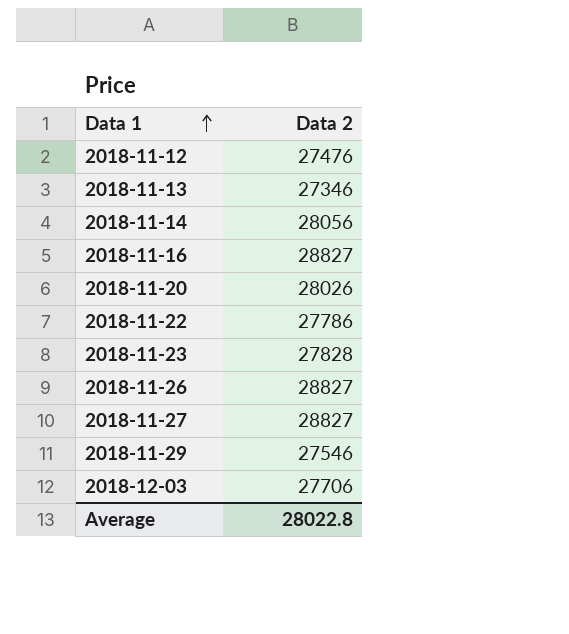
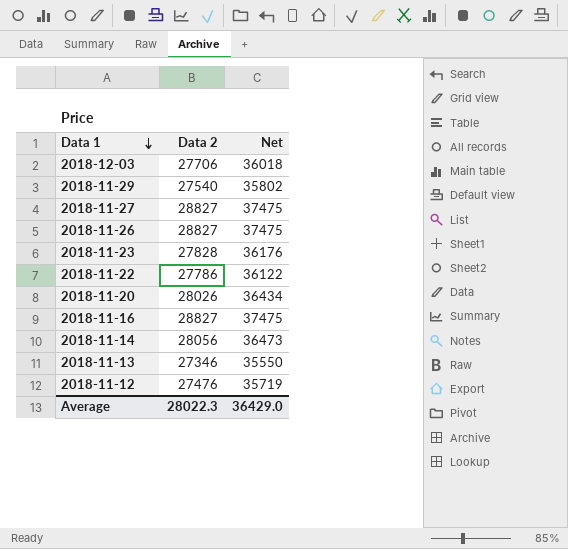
row order: Data 1 ascending -> Data 1 descending
column Net | formula: none -> [Data 2] * 1.3
2018-11-29 | Data 2: 27546 -> 27540
Average | Data 2: 28022.8 -> 28022.3

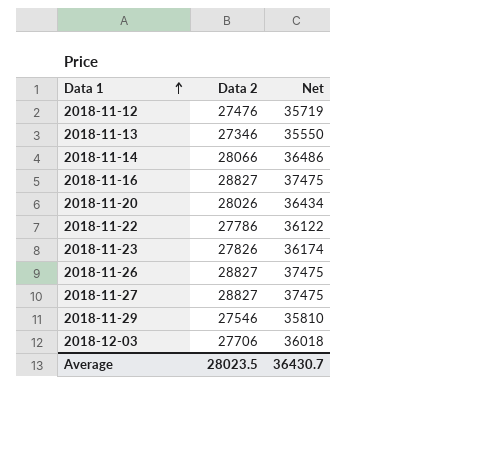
row order: Data 1 descending -> Data 1 ascending
2018-11-14 | Data 2: 28056 -> 28066
2018-11-14 | Net: 36473 -> 36486
2018-11-23 | Data 2: 27828 -> 27826
2018-11-23 | Net: 36176 -> 36174
2018-11-29 | Data 2: 27540 -> 27546
2018-11-29 | Net: 35802 -> 35810
Average | Data 2: 28022.3 -> 28023.5
Average | Net: 36429.0 -> 36430.7

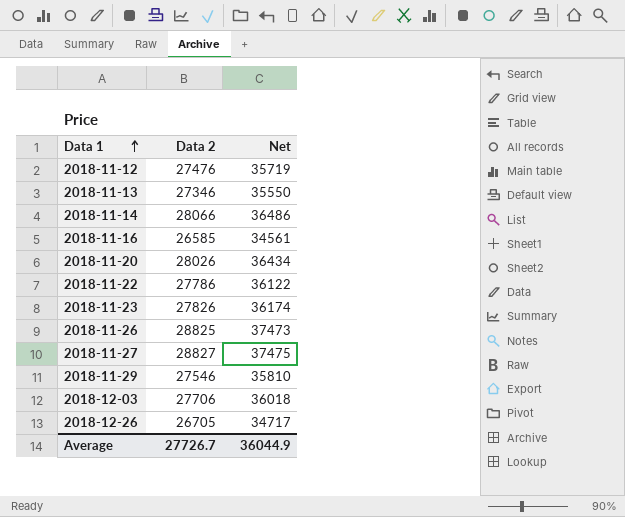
2018-11-16 | Data 2: 28827 -> 26585
2018-11-16 | Net: 37475 -> 34561
2018-11-26 | Data 2: 28827 -> 28825
2018-11-26 | Net: 37475 -> 37473
row 2018-12-26: none -> 26705 | 34717
Average | Data 2: 28023.5 -> 27726.7
Average | Net: 36430.7 -> 36044.9

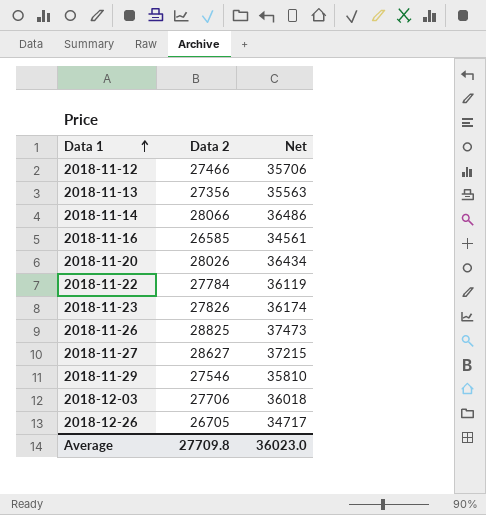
2018-11-12 | Data 2: 27476 -> 27466
2018-11-12 | Net: 35719 -> 35706
2018-11-13 | Data 2: 27346 -> 27356
2018-11-13 | Net: 35550 -> 35563
2018-11-22 | Data 2: 27786 -> 27784
2018-11-22 | Net: 36122 -> 36119
2018-11-27 | Data 2: 28827 -> 28627
2018-11-27 | Net: 37475 -> 37215
Average | Data 2: 27726.7 -> 27709.8
Average | Net: 36044.9 -> 36023.0

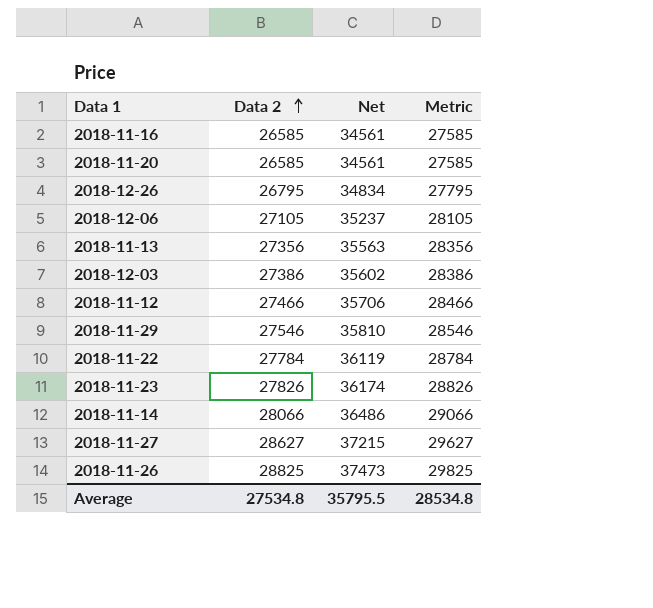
row order: Data 1 ascending -> Data 2 ascending
column Metric | formula: none -> [Data 2] + 1000
2018-11-20 | Data 2: 28026 -> 26585
2018-11-20 | Net: 36434 -> 34561
2018-12-26 | Data 2: 26705 -> 26795
2018-12-26 | Net: 34717 -> 34834
row 2018-12-06: none -> 27105 | 35237 | 28105
2018-12-03 | Data 2: 27706 -> 27386
2018-12-03 | Net: 36018 -> 35602
Average | Data 2: 27709.8 -> 27534.8
Average | Net: 36023.0 -> 35795.5

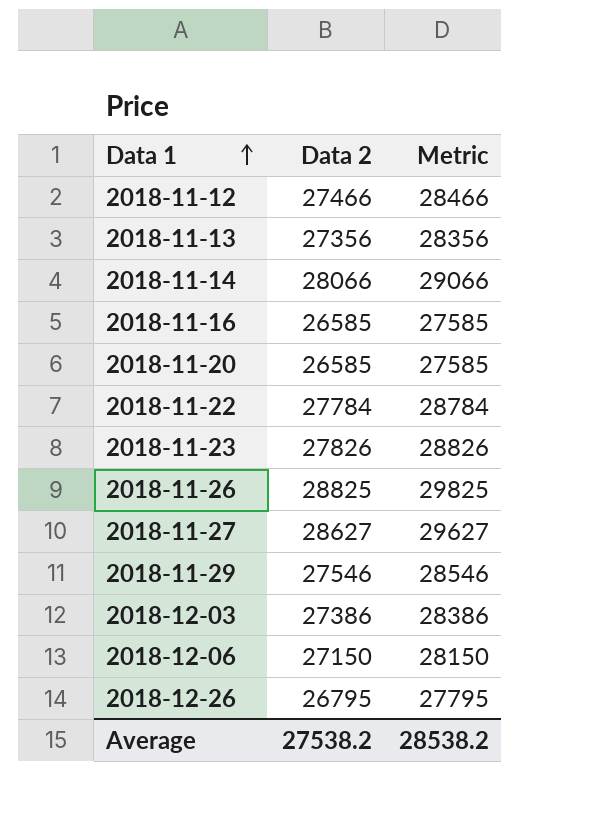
row order: Data 2 ascending -> Data 1 ascending
column Net | formula: [Data 2] * 1.3 -> none
2018-12-06 | Data 2: 27105 -> 27150
2018-12-06 | Metric: 28105 -> 28150
Average | Data 2: 27534.8 -> 27538.2
Average | Metric: 28534.8 -> 28538.2

